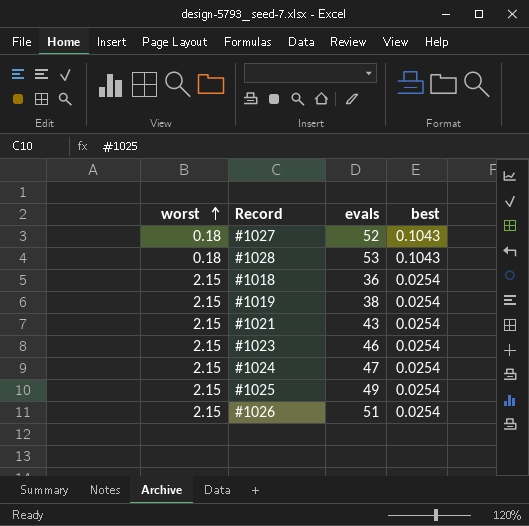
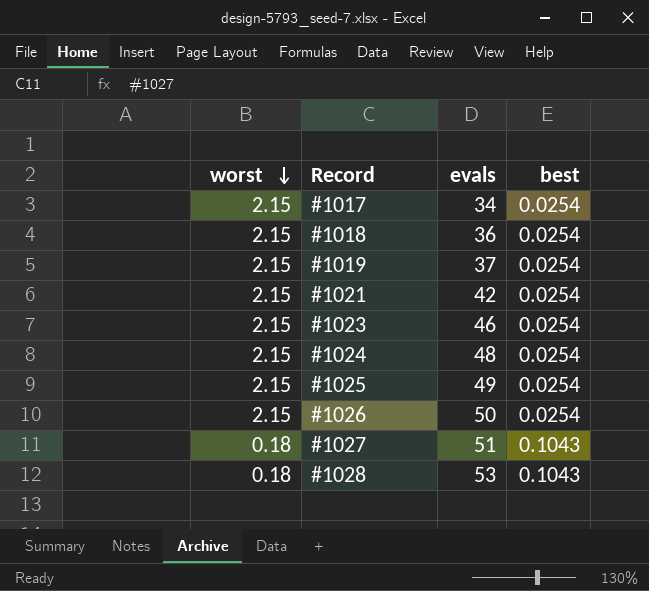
row order: worst ascending -> worst descending
row #1017: none -> 2.15 | 34 | 0.0254
#1019 | evals: 38 -> 37
#1021 | evals: 43 -> 42
#1024 | evals: 47 -> 48
#1026 | evals: 51 -> 50
#1027 | evals: 52 -> 51

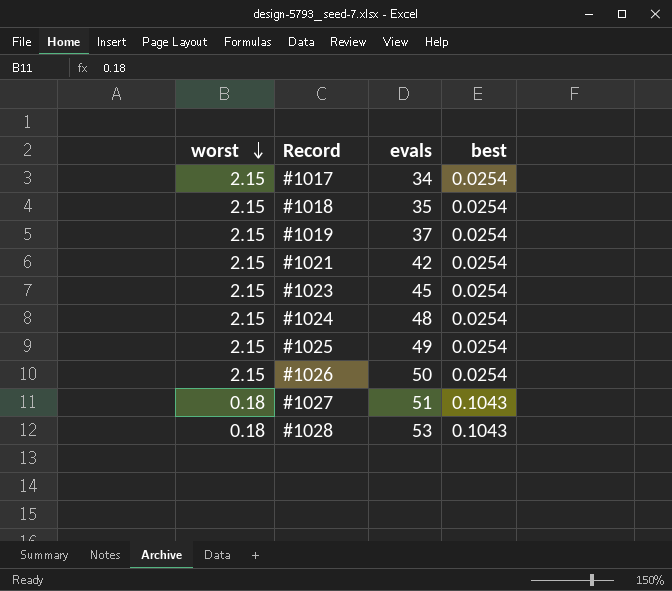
#1018 | evals: 36 -> 35
#1023 | evals: 46 -> 45

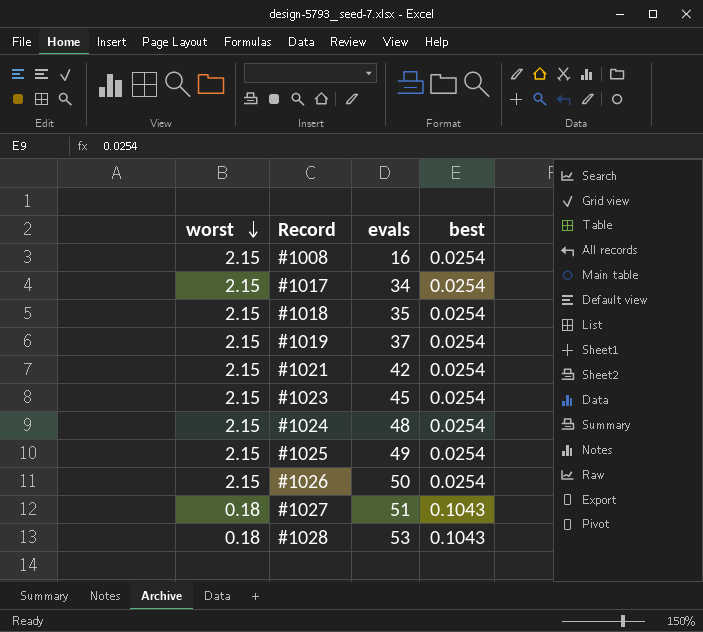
row #1008: none -> 2.15 | 16 | 0.0254

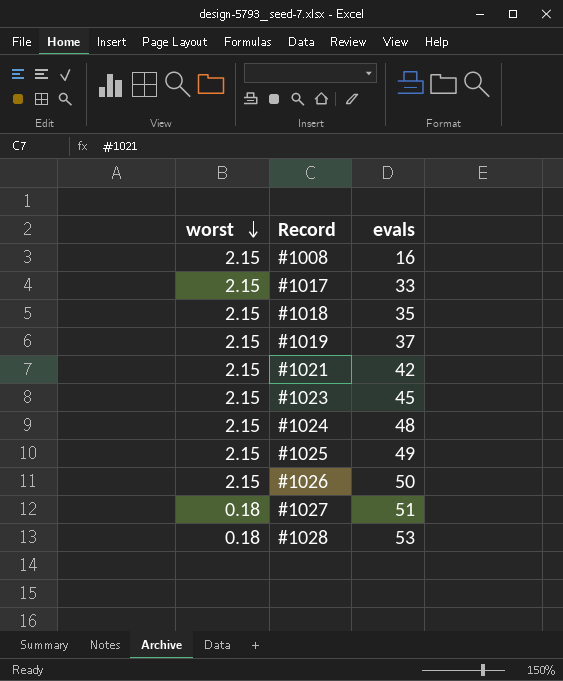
column best | position: 4 -> none
#1017 | evals: 34 -> 33

